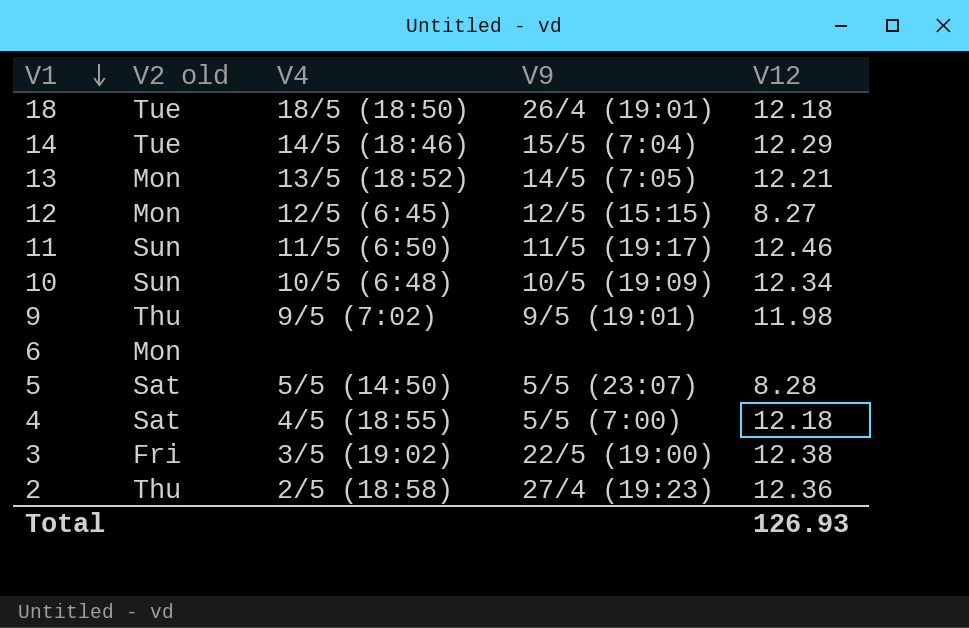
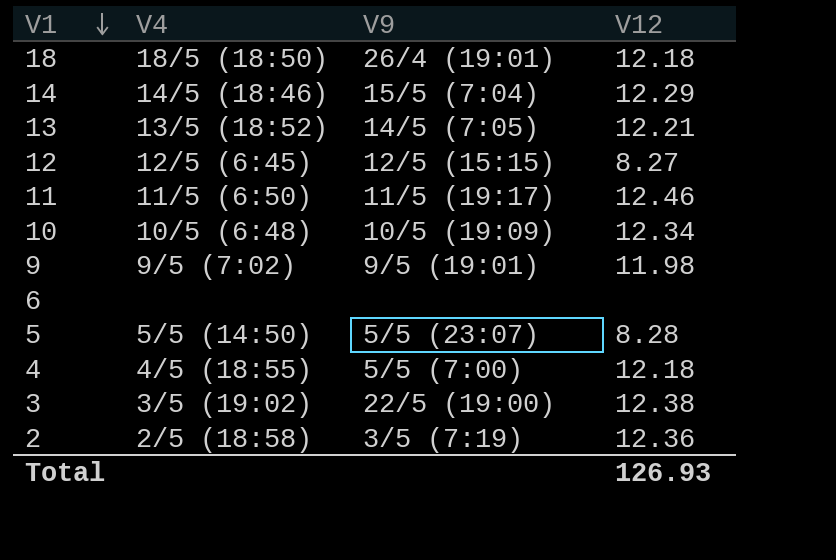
column V2 old | position: 2 -> none
2 | V9: 27/4 (19:23) -> 3/5 (7:19)

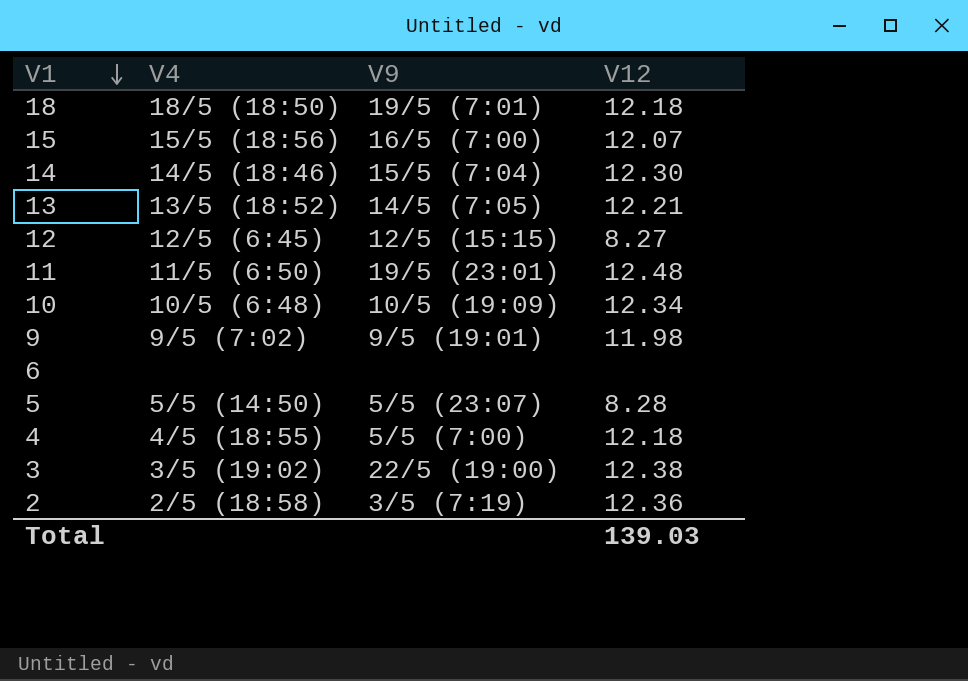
18 | V9: 26/4 (19:01) -> 19/5 (7:01)
row 15: none -> 15/5 (18:56) | 16/5 (7:00) | 12.07
14 | V12: 12.29 -> 12.30
11 | V9: 11/5 (19:17) -> 19/5 (23:01)
11 | V12: 12.46 -> 12.48
Total | V12: 126.93 -> 139.03

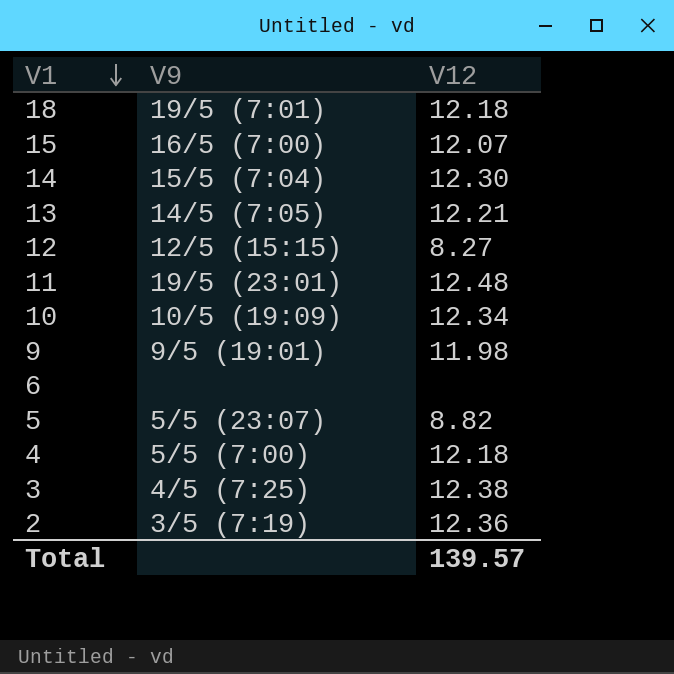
column V4 | position: 2 -> none
5 | V12: 8.28 -> 8.82
3 | V9: 22/5 (19:00) -> 4/5 (7:25)
Total | V12: 139.03 -> 139.57

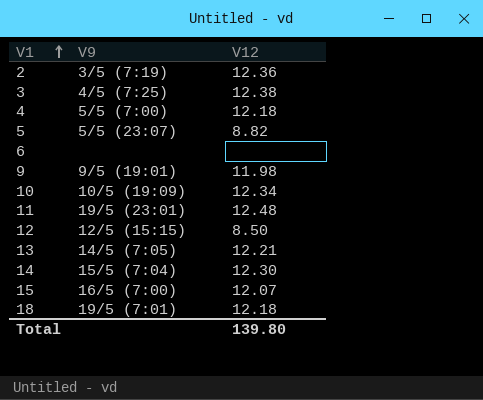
row order: V1 descending -> V1 ascending
12 | V12: 8.27 -> 8.50
Total | V12: 139.57 -> 139.80

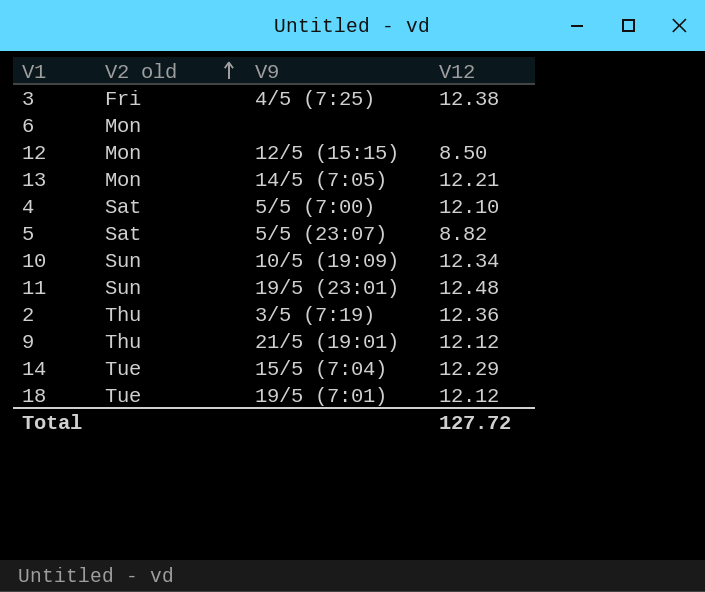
row order: V1 ascending -> V2 old ascending
column V2 old | position: none -> 2
row 15: 16/5 (7:00) | 12.07 -> none
4 | V12: 12.18 -> 12.10
9 | V9: 9/5 (19:01) -> 21/5 (19:01)
9 | V12: 11.98 -> 12.12
14 | V12: 12.30 -> 12.29
18 | V12: 12.18 -> 12.12
Total | V12: 139.80 -> 127.72

